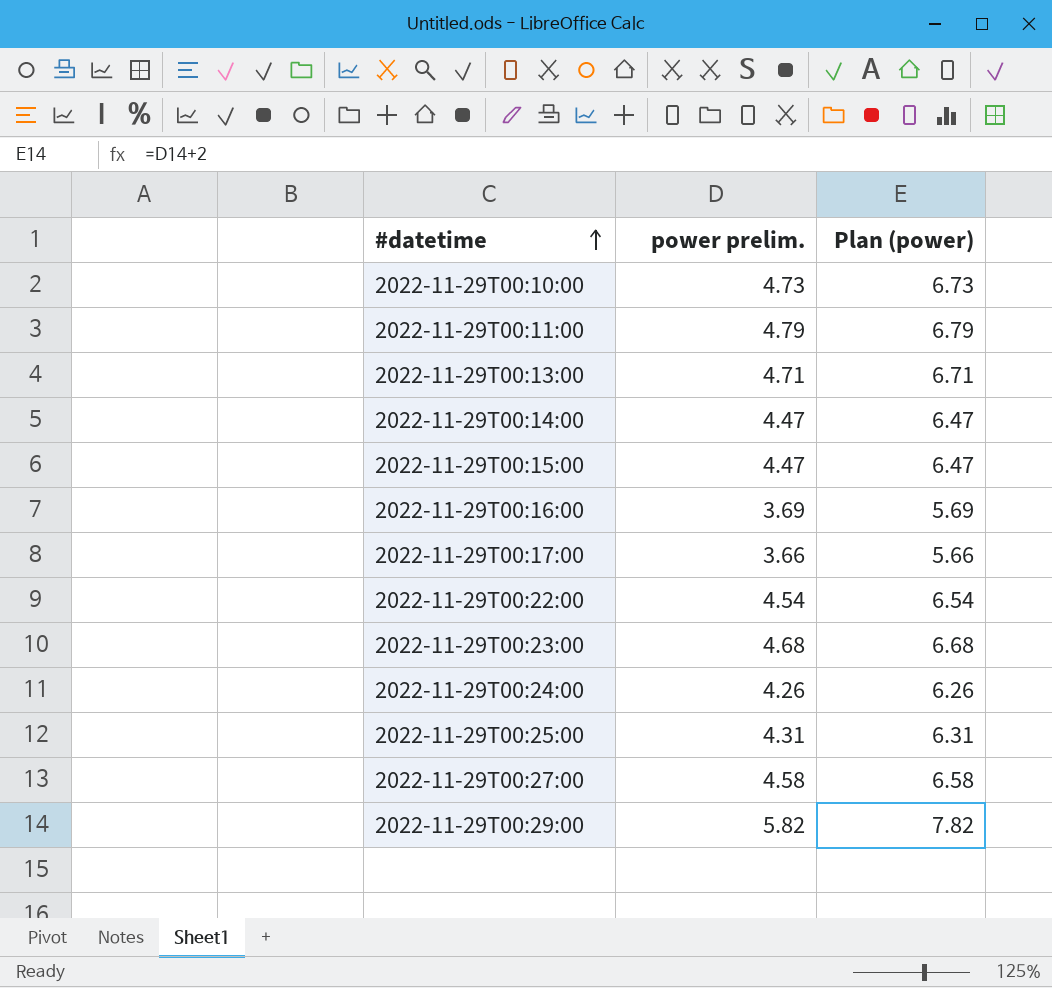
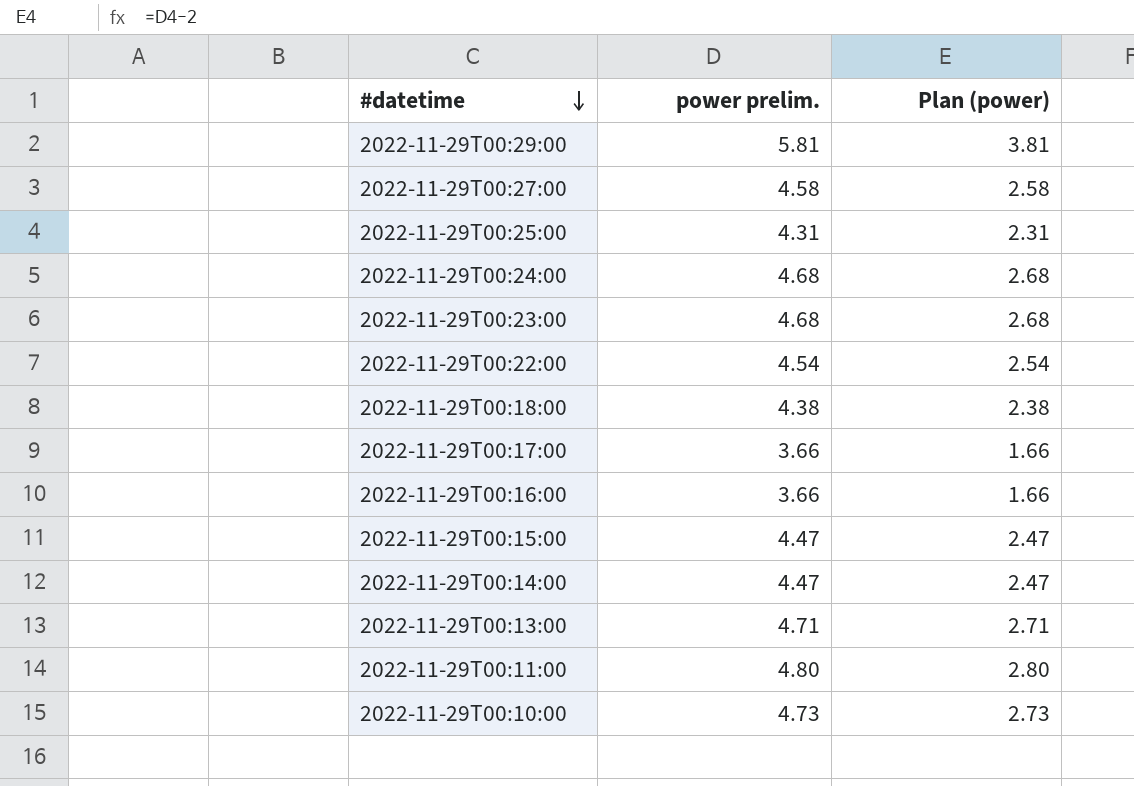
row order: #datetime ascending -> #datetime descending
column Plan (power) | formula: [power prelim.] + 2 -> [power prelim.] - 2
2022-11-29T00:29:00 | power prelim.: 5.82 -> 5.81
2022-11-29T00:24:00 | power prelim.: 4.26 -> 4.68
row 2022-11-29T00:18:00: none -> 4.38 | 2.38
2022-11-29T00:16:00 | power prelim.: 3.69 -> 3.66
2022-11-29T00:11:00 | power prelim.: 4.79 -> 4.80

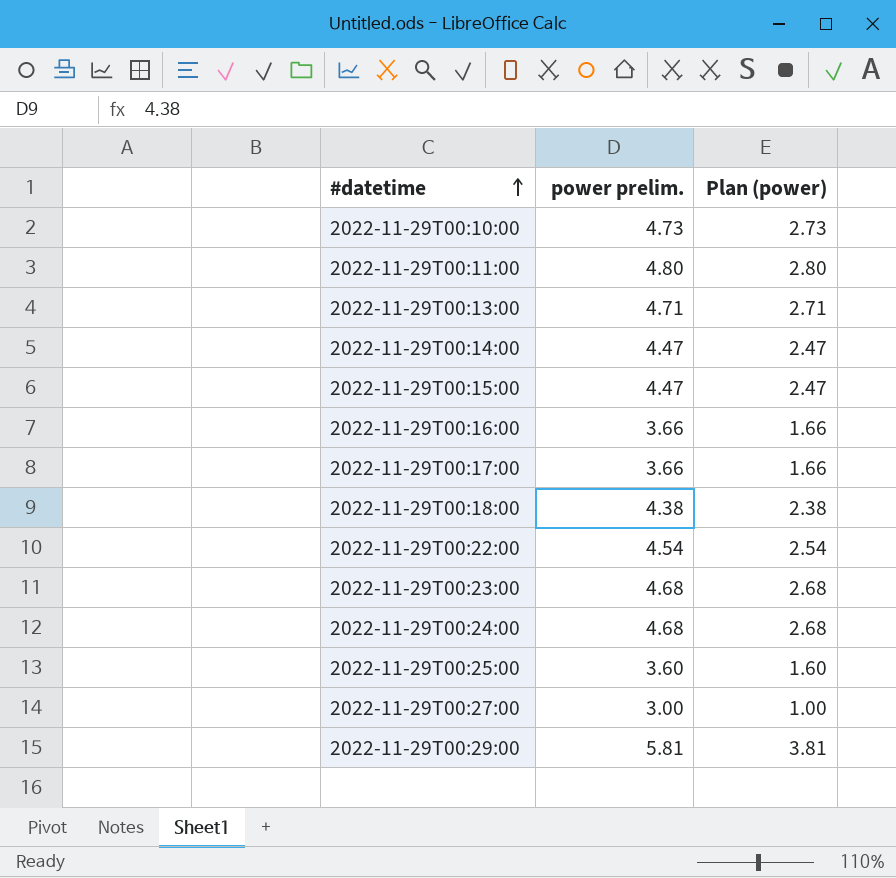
row order: #datetime descending -> #datetime ascending
2022-11-29T00:25:00 | power prelim.: 4.31 -> 3.60
2022-11-29T00:25:00 | Plan (power): 2.31 -> 1.60
2022-11-29T00:27:00 | power prelim.: 4.58 -> 3.00
2022-11-29T00:27:00 | Plan (power): 2.58 -> 1.00

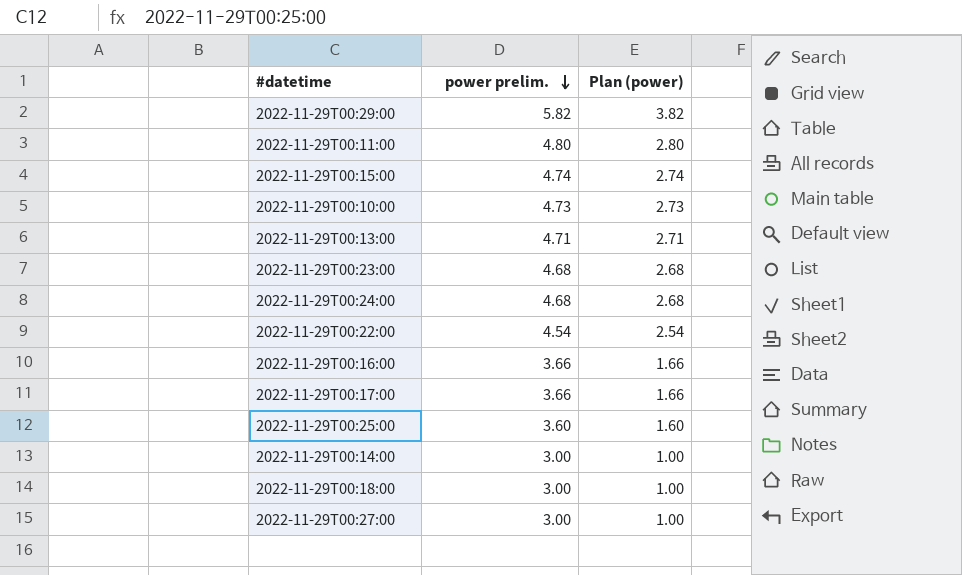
row order: #datetime ascending -> power prelim. descending
2022-11-29T00:29:00 | power prelim.: 5.81 -> 5.82
2022-11-29T00:29:00 | Plan (power): 3.81 -> 3.82
2022-11-29T00:15:00 | power prelim.: 4.47 -> 4.74
2022-11-29T00:15:00 | Plan (power): 2.47 -> 2.74
2022-11-29T00:14:00 | power prelim.: 4.47 -> 3.00
2022-11-29T00:14:00 | Plan (power): 2.47 -> 1.00
2022-11-29T00:18:00 | power prelim.: 4.38 -> 3.00
2022-11-29T00:18:00 | Plan (power): 2.38 -> 1.00

